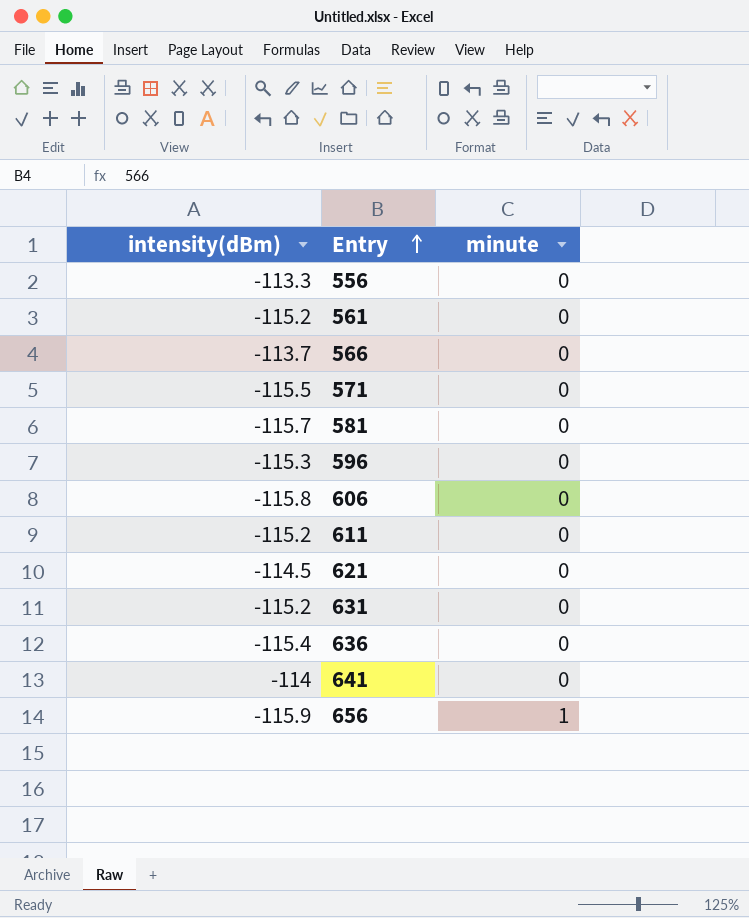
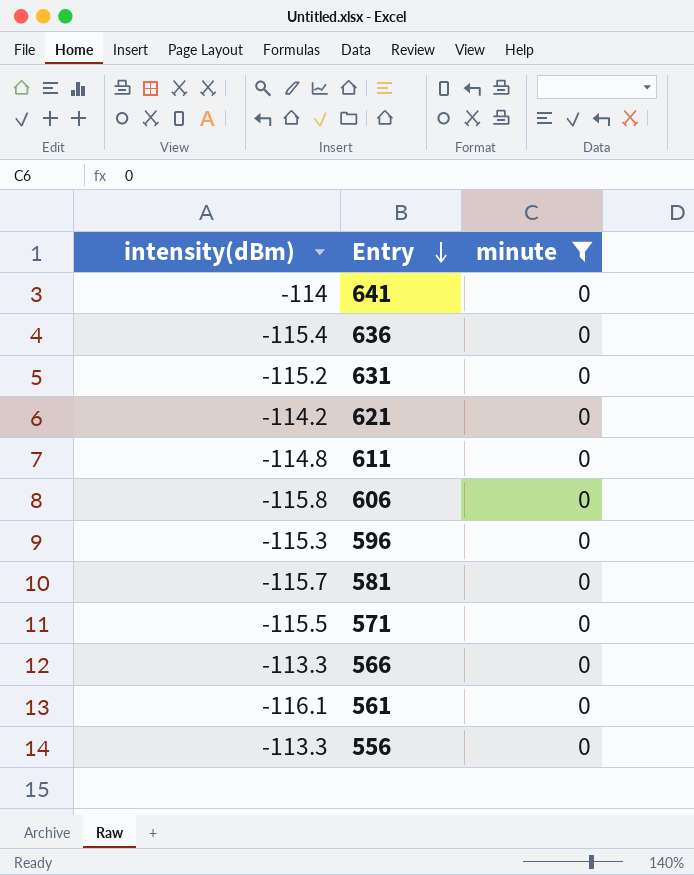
filter: none -> minute = 0
row order: Entry ascending -> Entry descending
621 | intensity(dBm): -114.5 -> -114.2
611 | intensity(dBm): -115.2 -> -114.8
566 | intensity(dBm): -113.7 -> -113.3
561 | intensity(dBm): -115.2 -> -116.1

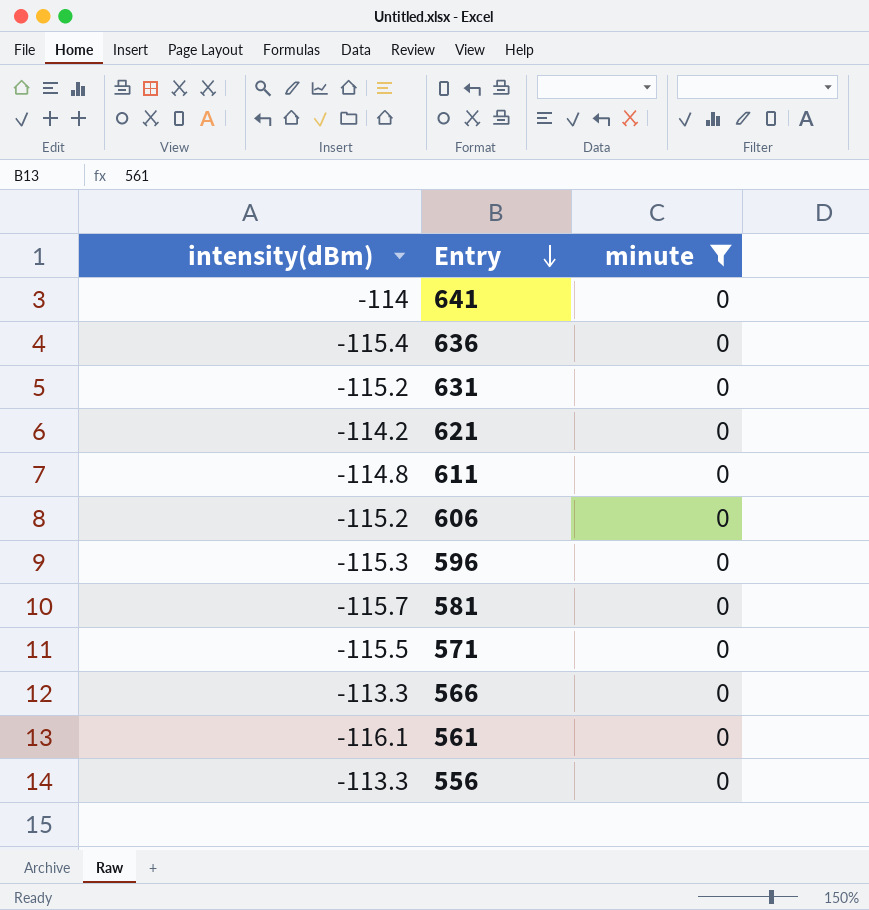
606 | intensity(dBm): -115.8 -> -115.2

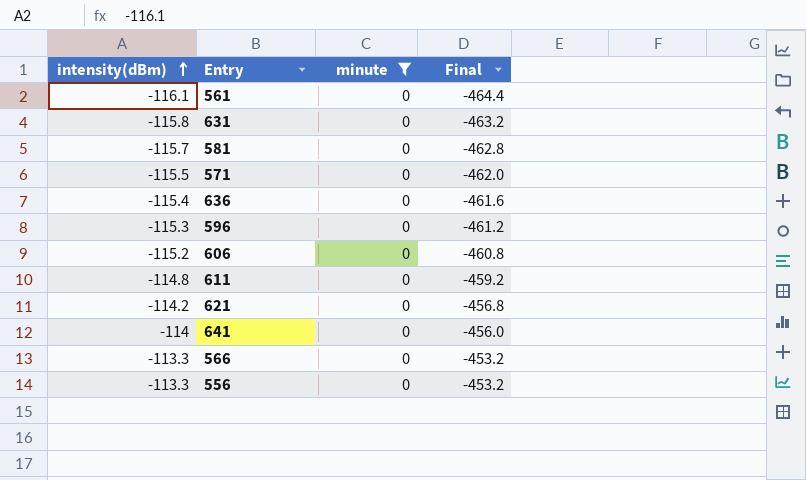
row order: Entry descending -> intensity(dBm) ascending
column Final | formula: none -> [intensity(dBm)] * 4
631 | intensity(dBm): -115.2 -> -115.8

